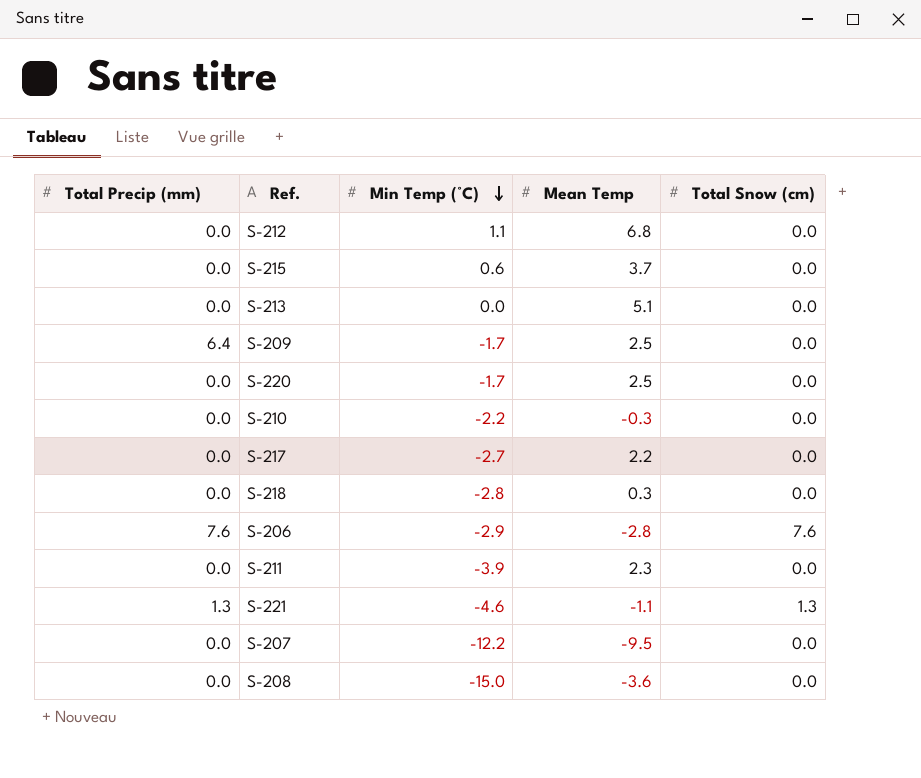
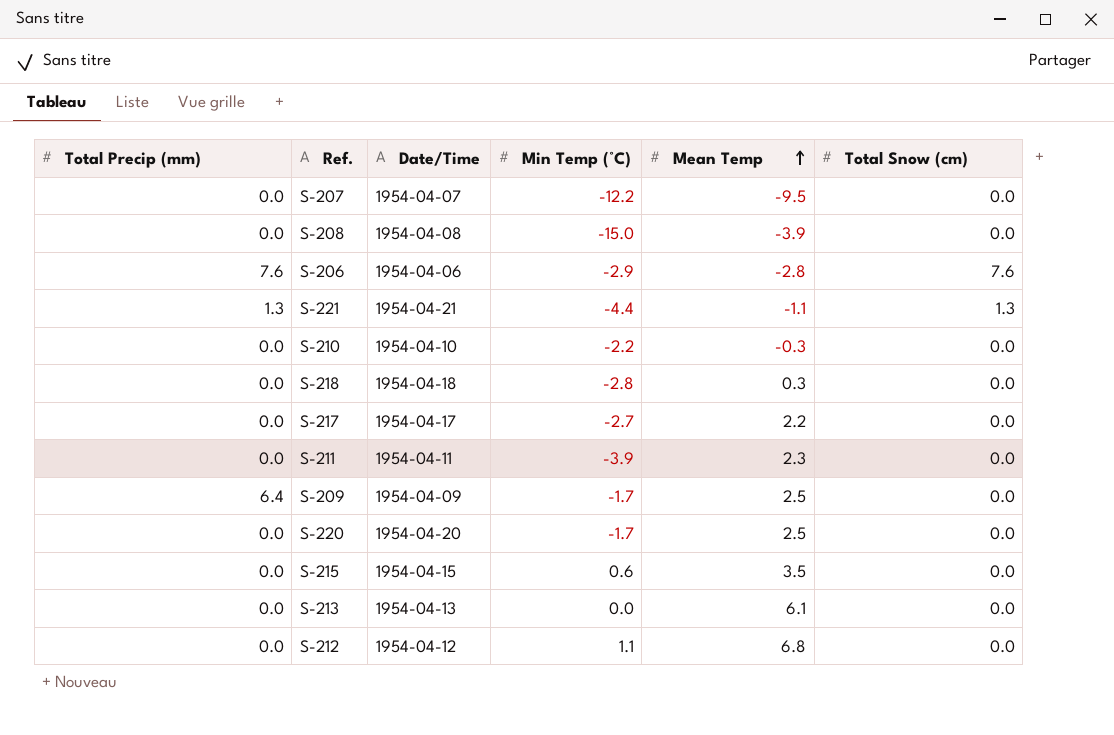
row order: Min Temp (°C) descending -> Mean Temp ascending
column Date/Time | position: none -> 3
S-208 | Mean Temp: -3.6 -> -3.9
S-221 | Min Temp (°C): -4.6 -> -4.4
S-215 | Mean Temp: 3.7 -> 3.5
S-213 | Mean Temp: 5.1 -> 6.1

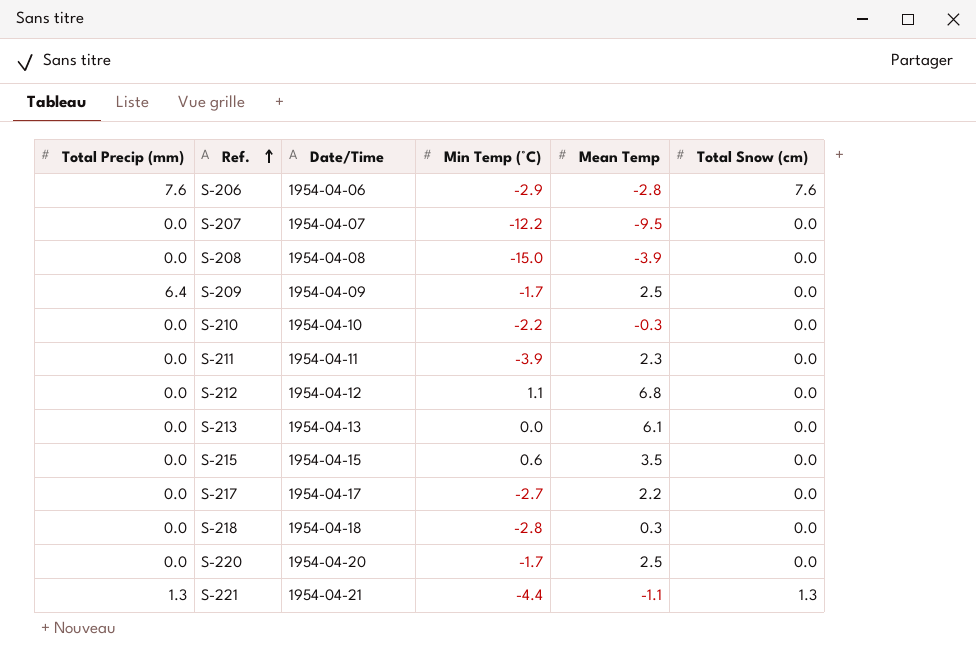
row order: Mean Temp ascending -> Ref. ascending

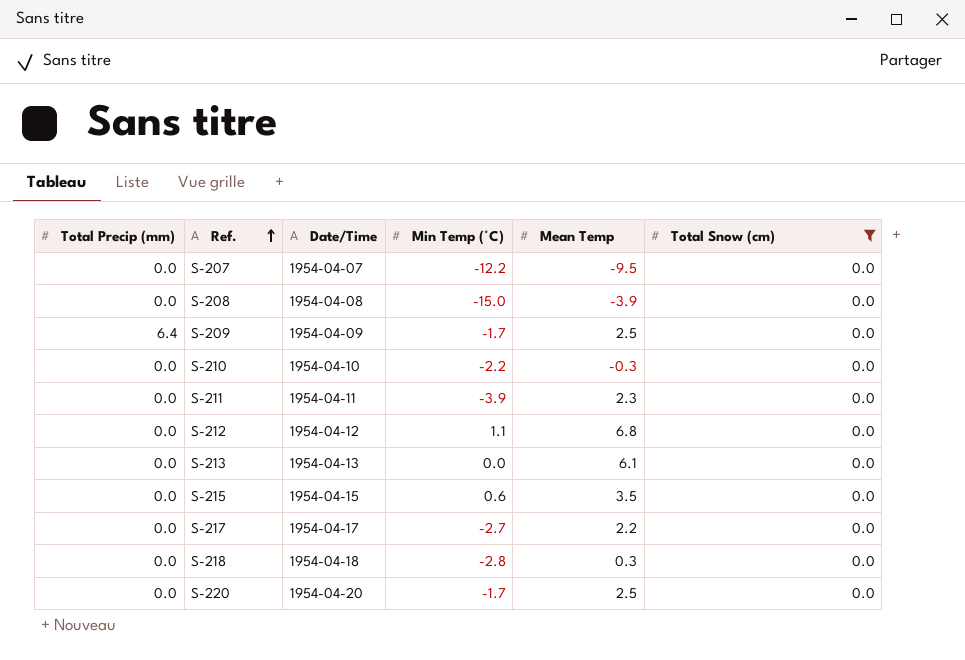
filter: none -> Total Snow (cm) = 0.0

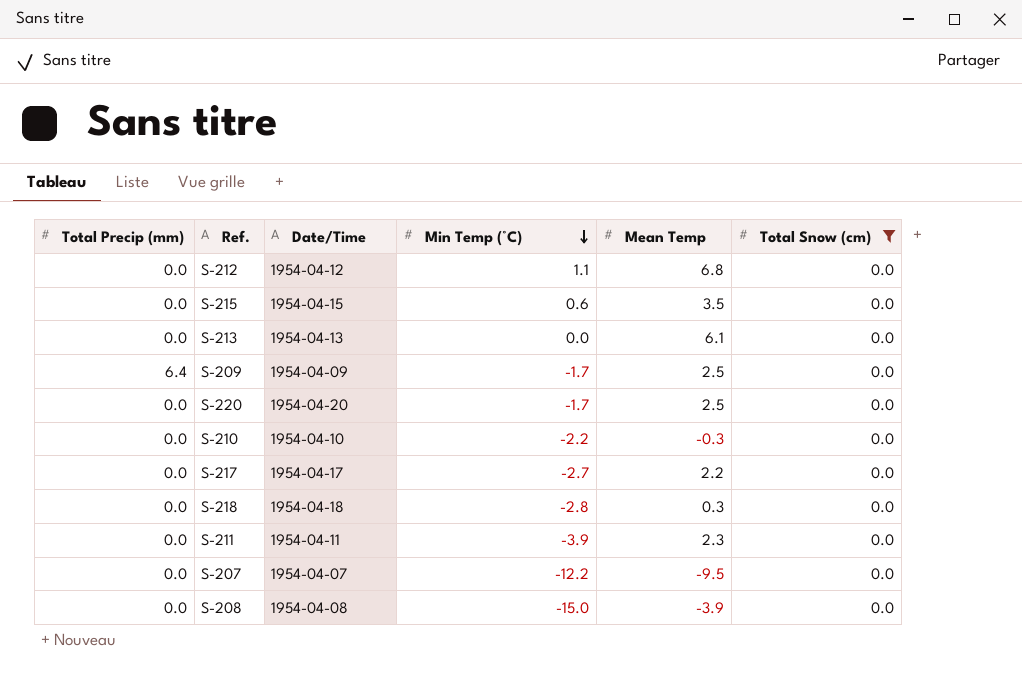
row order: Ref. ascending -> Min Temp (°C) descending

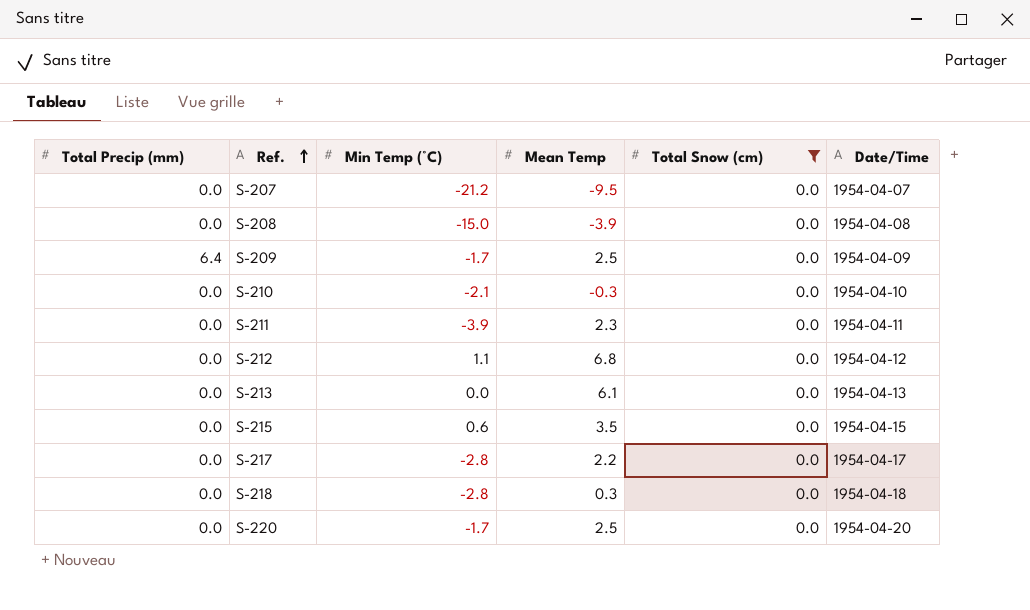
row order: Min Temp (°C) descending -> Ref. ascending
column Date/Time | position: 3 -> 6
S-207 | Min Temp (°C): -12.2 -> -21.2
S-210 | Min Temp (°C): -2.2 -> -2.1
S-217 | Min Temp (°C): -2.7 -> -2.8

